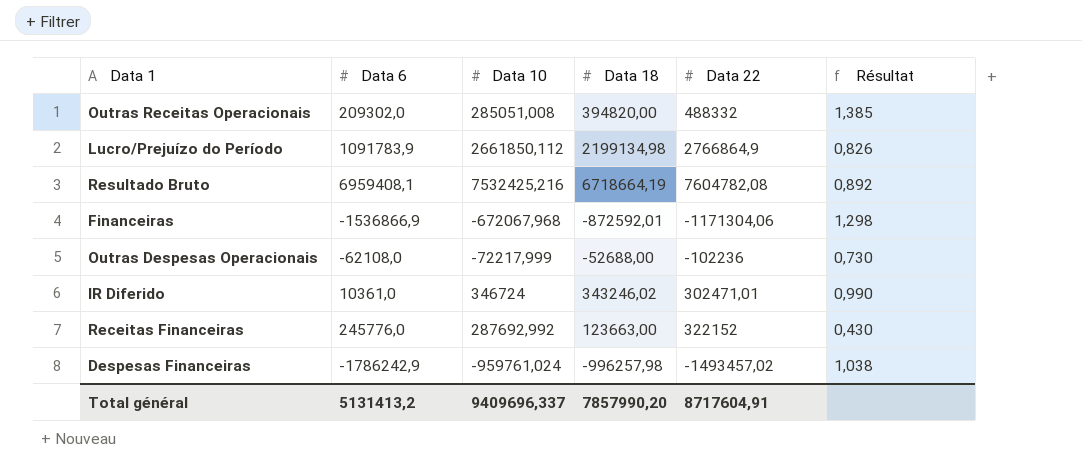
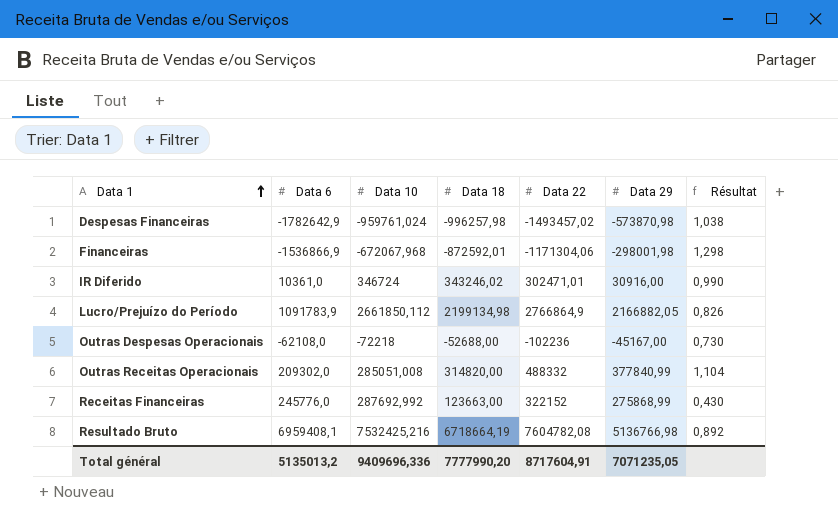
row order: none -> Data 1 ascending
column Data 29 | position: none -> 6
Despesas Financeiras | Data 6: -1786242,9 -> -1782642,9
Outras Despesas Operacionais | Data 10: -72217,999 -> -72218
Outras Receitas Operacionais | Data 18: 394820,00 -> 314820,00
Outras Receitas Operacionais | Résultat: 1,385 -> 1,104
Total général | Data 6: 5131413,2 -> 5135013,2
Total général | Data 10: 9409696,337 -> 9409696,336
Total général | Data 18: 7857990,20 -> 7777990,20

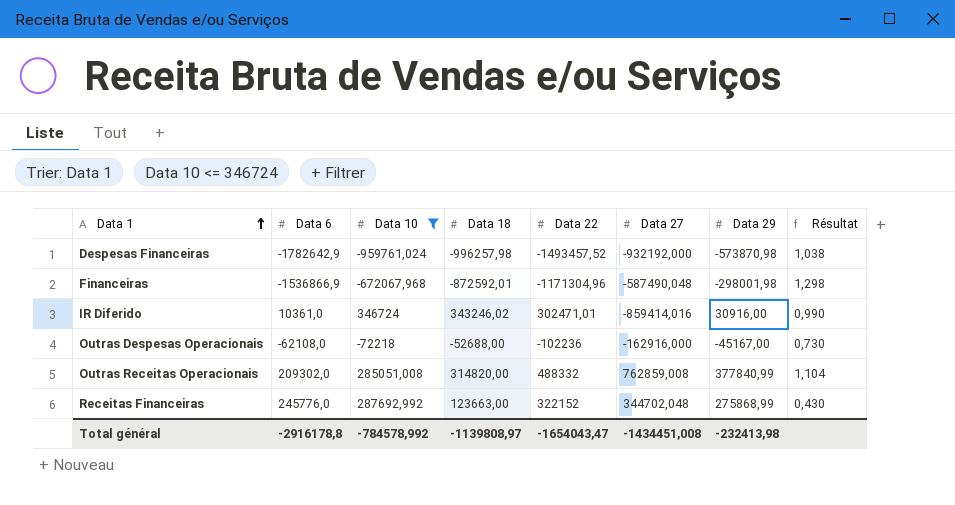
filter: none -> Data 10 <= 346724
column Data 27 | position: none -> 6
Despesas Financeiras | Data 22: -1493457,02 -> -1493457,52
Financeiras | Data 22: -1171304,06 -> -1171304,96
Total général | Data 6: 5135013,2 -> -2916178,8
Total général | Data 10: 9409696,336 -> -784578,992
Total général | Data 18: 7777990,20 -> -1139808,97
Total général | Data 22: 8717604,91 -> -1654043,47
Total général | Data 29: 7071235,05 -> -232413,98

